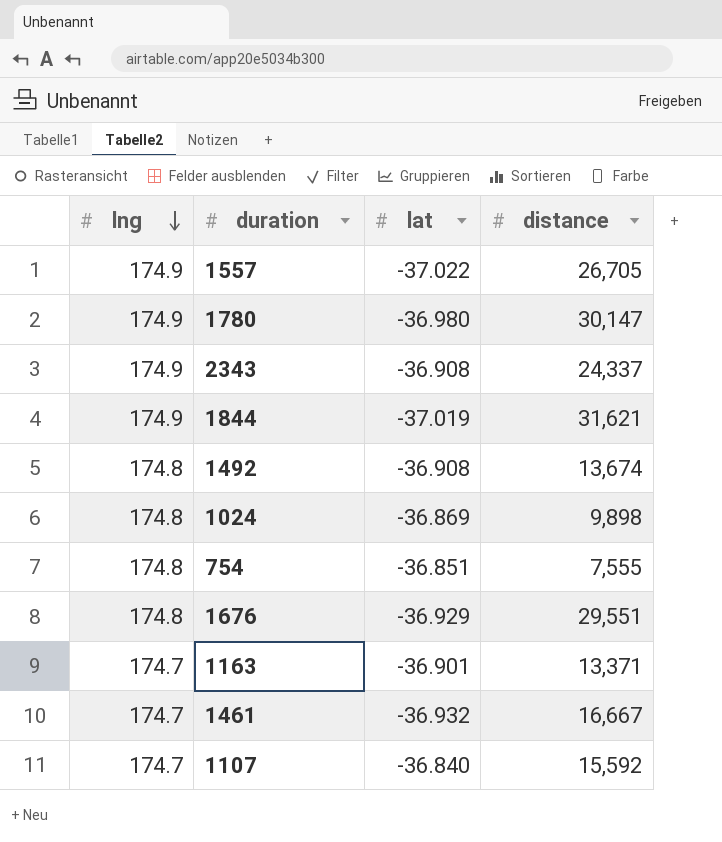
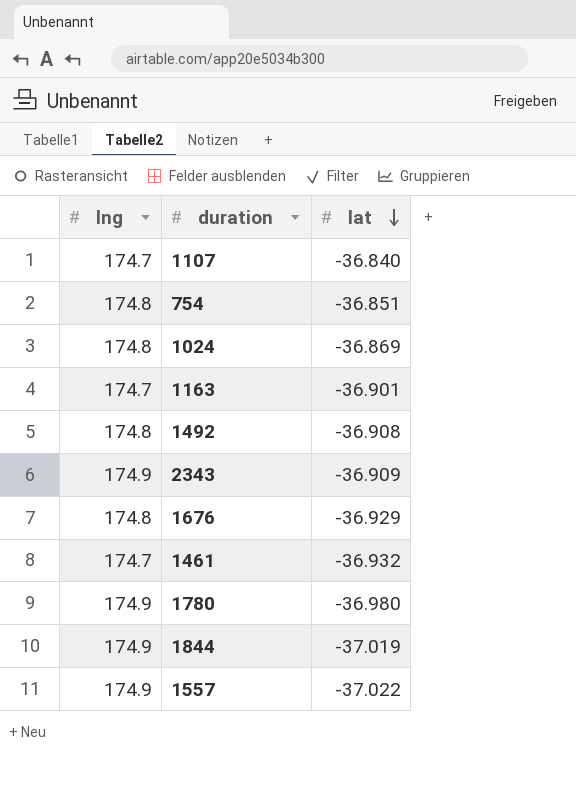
row order: lng descending -> lat descending
column distance | position: 4 -> none
2343 | lat: -36.908 -> -36.909

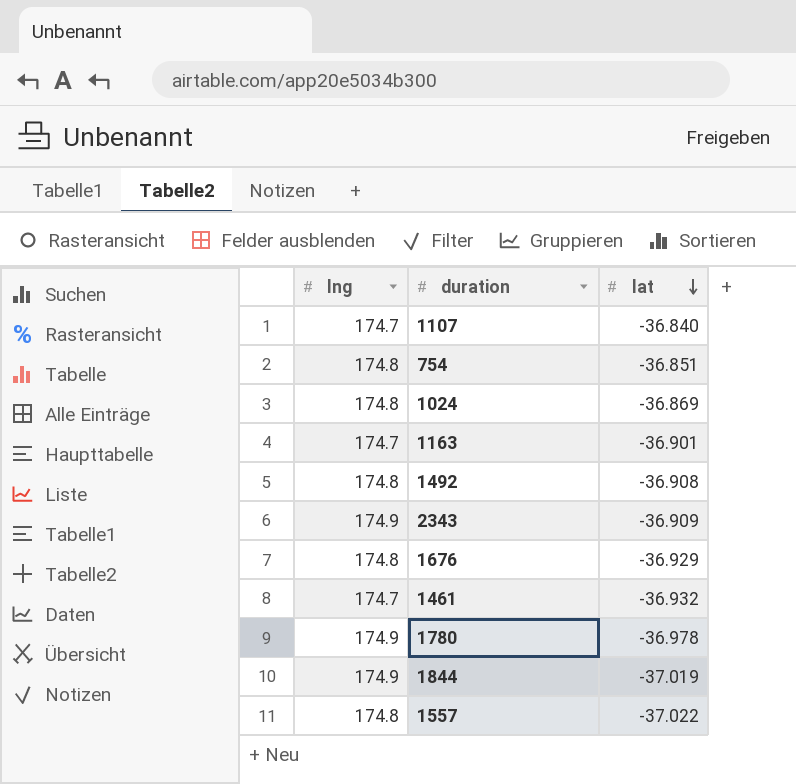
1780 | lat: -36.980 -> -36.978
1557 | lng: 174.9 -> 174.8

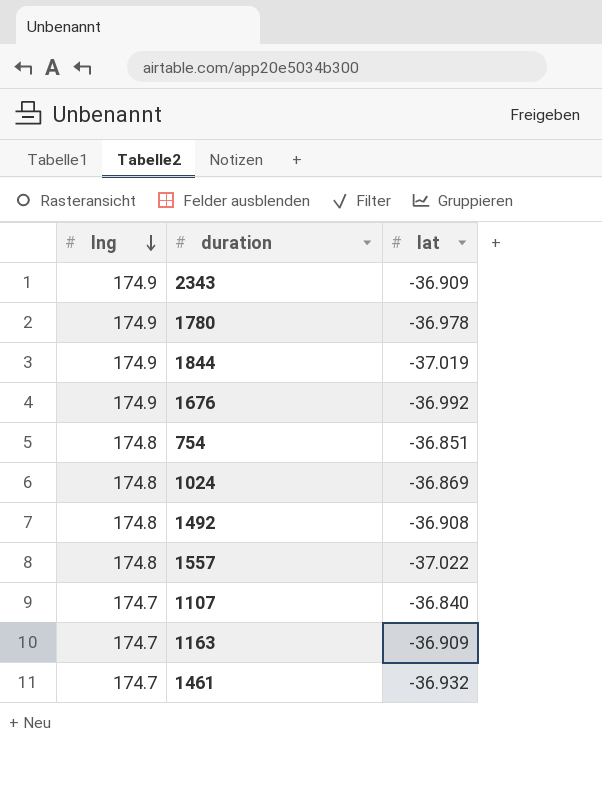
row order: lat descending -> lng descending
1676 | lng: 174.8 -> 174.9
1676 | lat: -36.929 -> -36.992
1163 | lat: -36.901 -> -36.909

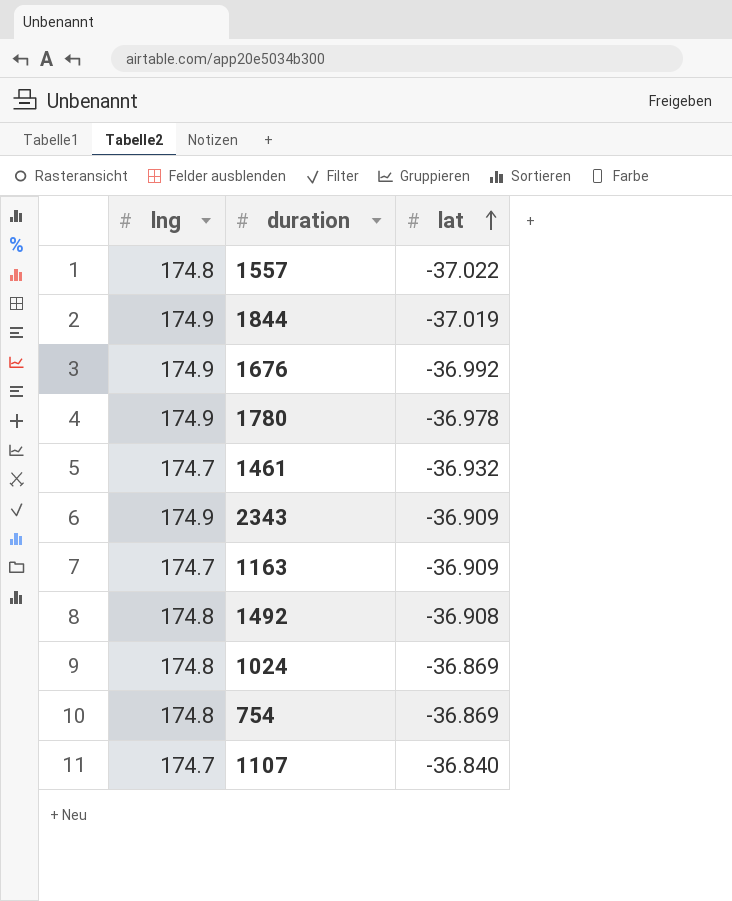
row order: lng descending -> lat ascending
754 | lat: -36.851 -> -36.869

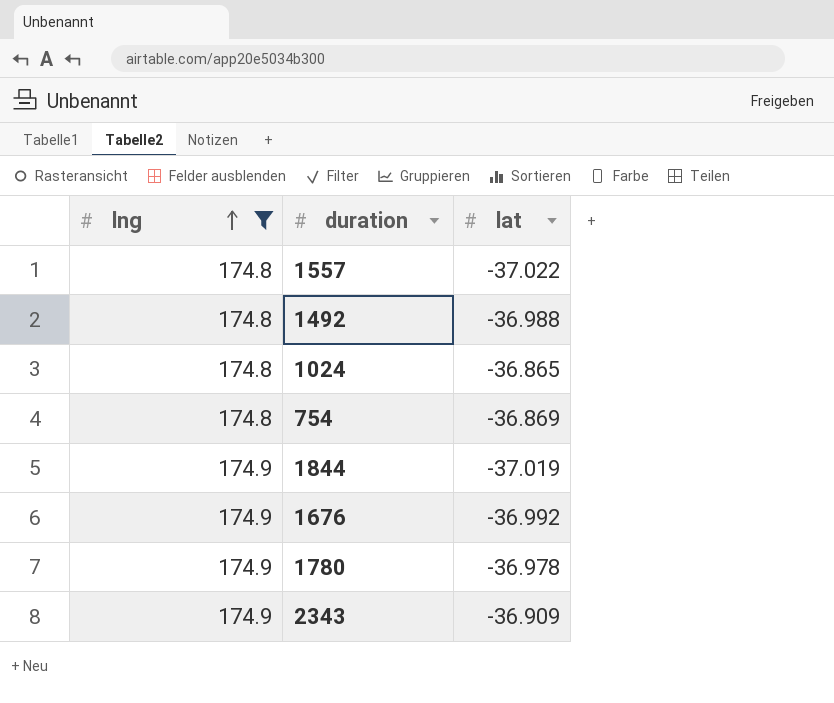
filter: none -> lng != 174.7
row order: lat ascending -> lng ascending
1492 | lat: -36.908 -> -36.988
1024 | lat: -36.869 -> -36.865

